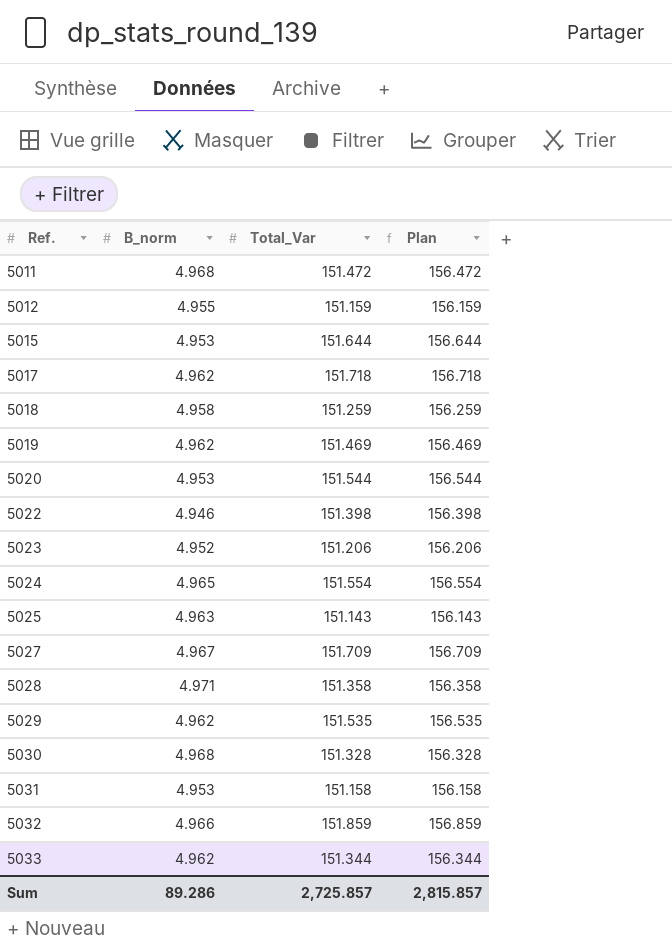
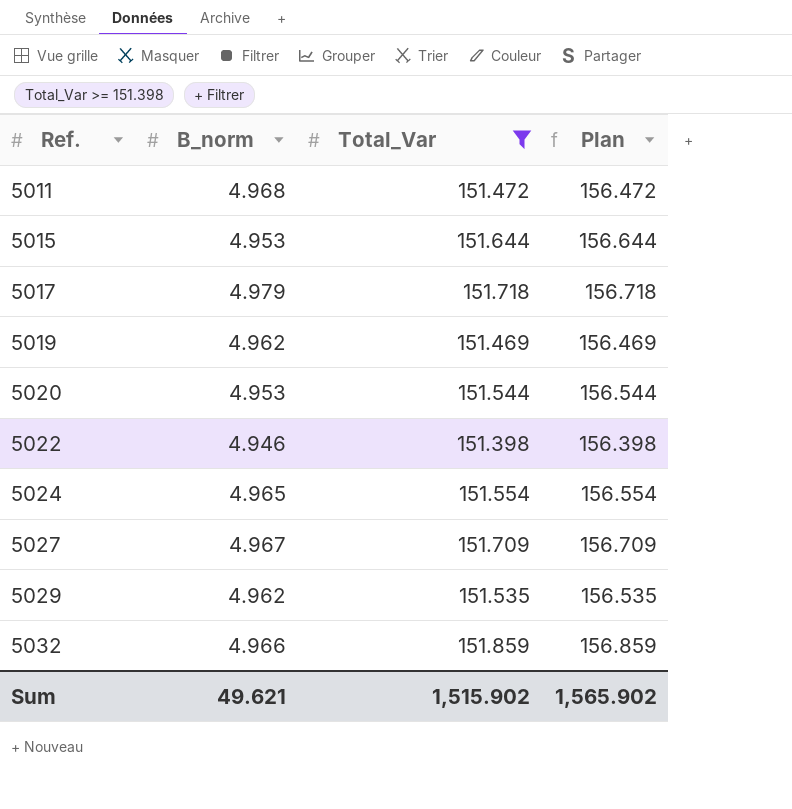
filter: none -> Total_Var >= 151.398
5017 | B_norm: 4.962 -> 4.979
Sum | B_norm: 89.286 -> 49.621
Sum | Total_Var: 2,725.857 -> 1,515.902
Sum | Plan: 2,815.857 -> 1,565.902

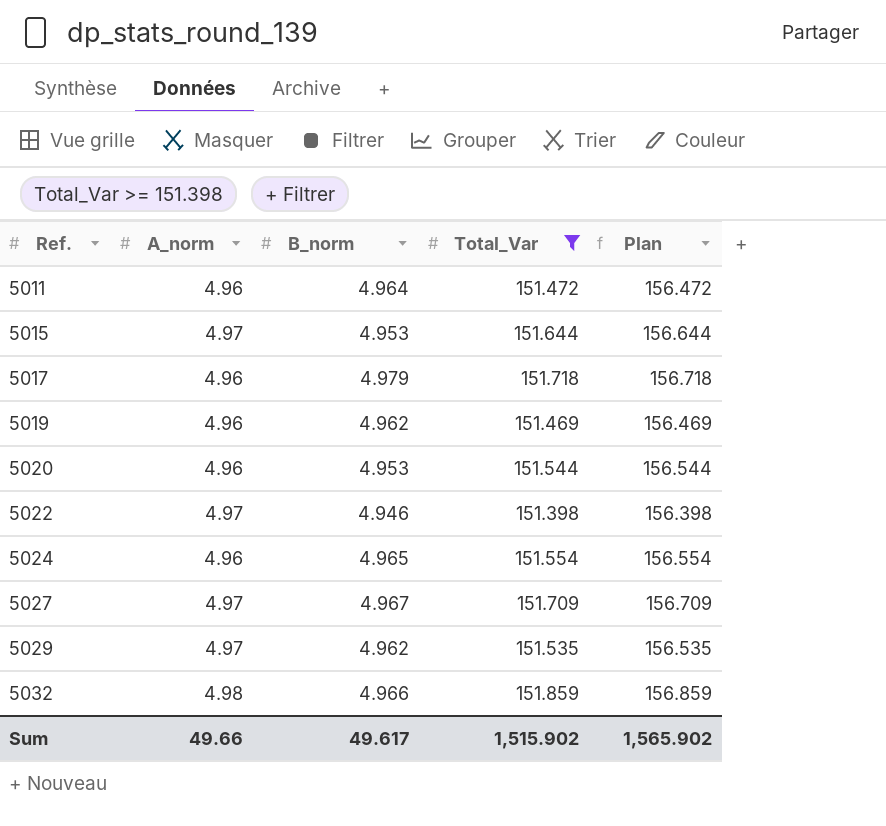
column A_norm | position: none -> 2
5011 | B_norm: 4.968 -> 4.964
Sum | B_norm: 49.621 -> 49.617

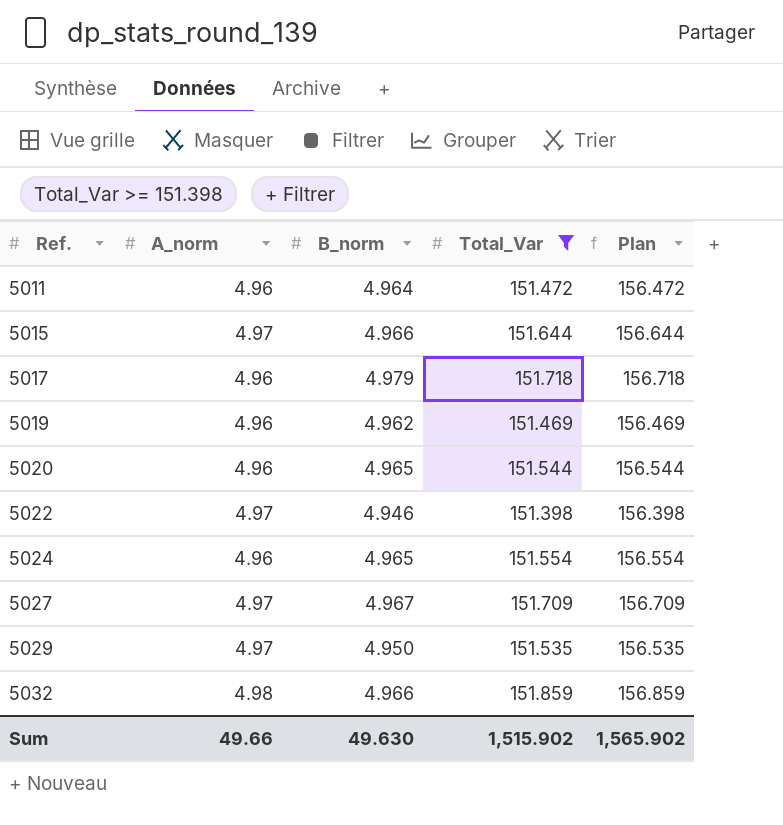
5015 | B_norm: 4.953 -> 4.966
5020 | B_norm: 4.953 -> 4.965
5029 | B_norm: 4.962 -> 4.950
Sum | B_norm: 49.617 -> 49.630

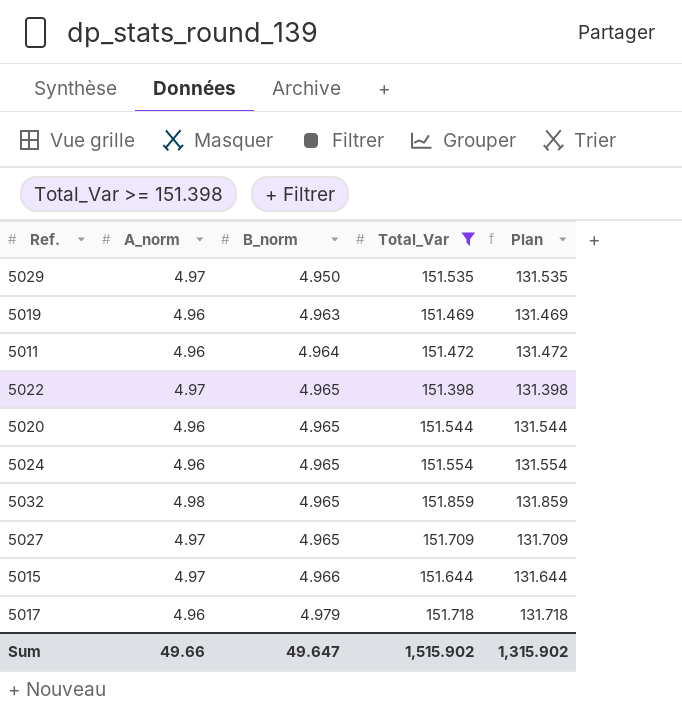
row order: Ref. ascending -> B_norm ascending
column Plan | formula: [Total_Var] + 5 -> [Total_Var] - 20
5019 | B_norm: 4.962 -> 4.963
5022 | B_norm: 4.946 -> 4.965
5032 | B_norm: 4.966 -> 4.965
5027 | B_norm: 4.967 -> 4.965
Sum | B_norm: 49.630 -> 49.647
Sum | Plan: 1,565.902 -> 1,315.902

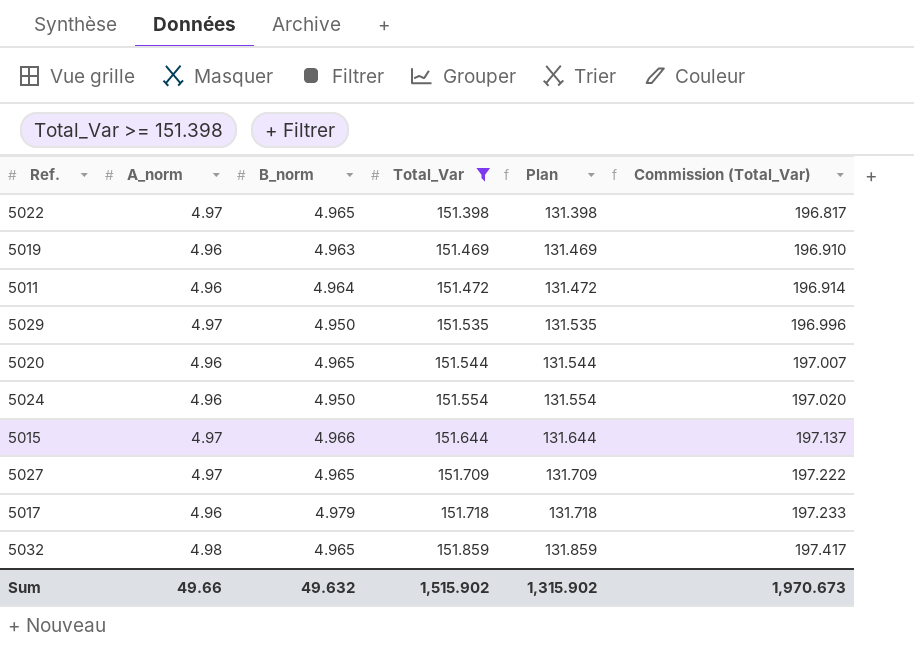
row order: B_norm ascending -> Total_Var ascending
column Commission (Total_Var) | formula: none -> [Total_Var] * 1.3
5024 | B_norm: 4.965 -> 4.950
Sum | B_norm: 49.647 -> 49.632

